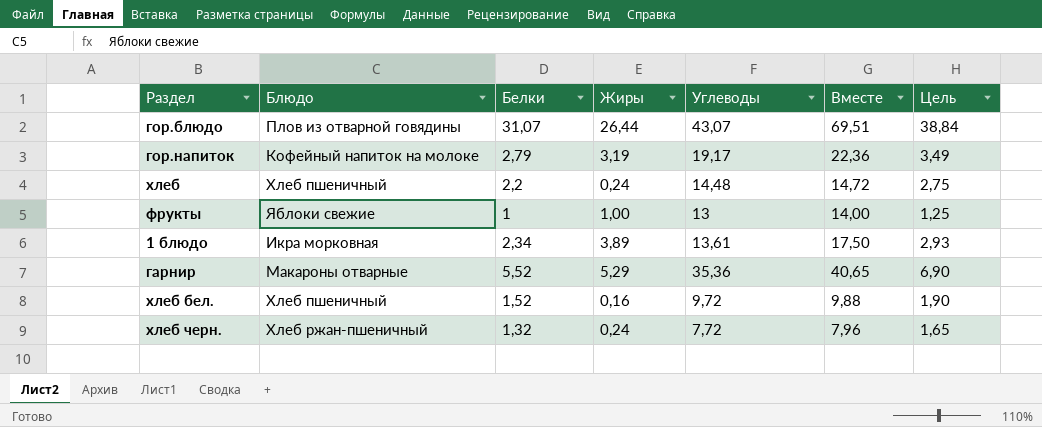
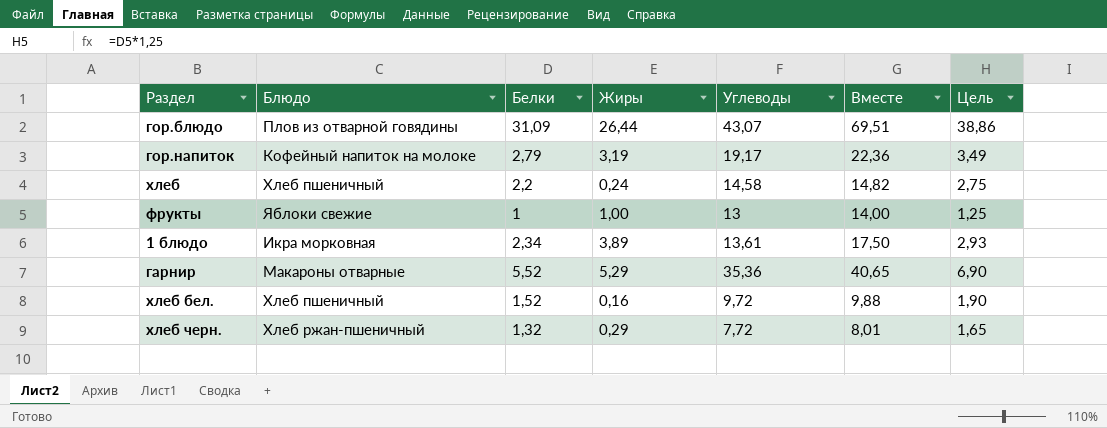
гор.блюдо | Белки: 31,07 -> 31,09
гор.блюдо | Цель: 38,84 -> 38,86
хлеб | Углеводы: 14,48 -> 14,58
хлеб | Вместе: 14,72 -> 14,82
хлеб черн. | Жиры: 0,24 -> 0,29
хлеб черн. | Вместе: 7,96 -> 8,01

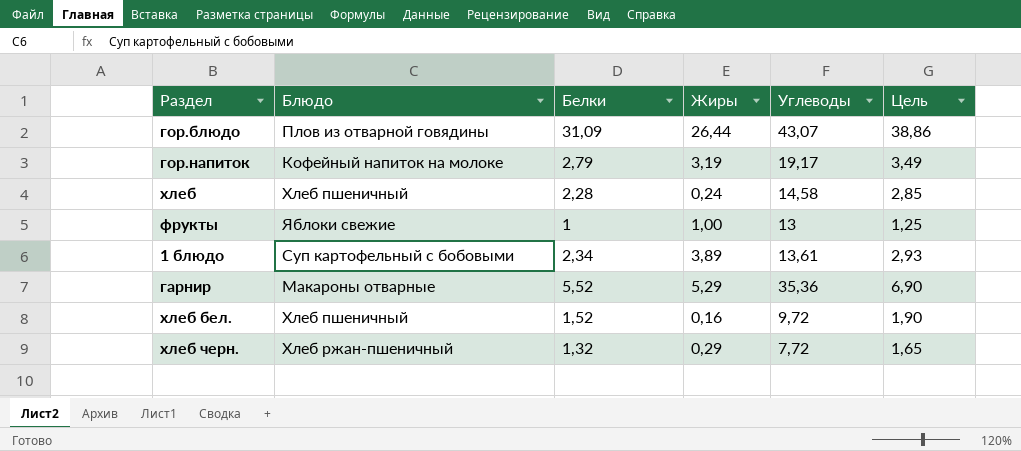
column Вместе | formula: [Жиры] + [Углеводы] -> none
хлеб | Белки: 2,2 -> 2,28
хлеб | Цель: 2,75 -> 2,85
1 блюдо | Блюдо: Икра морковная -> Суп картофельный с бобовыми

